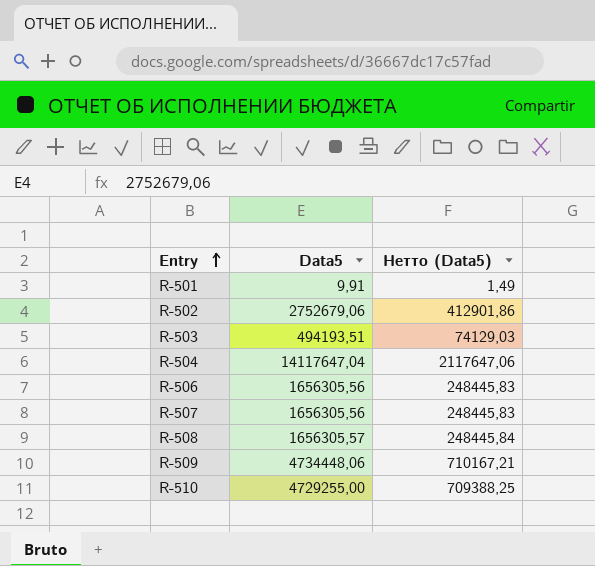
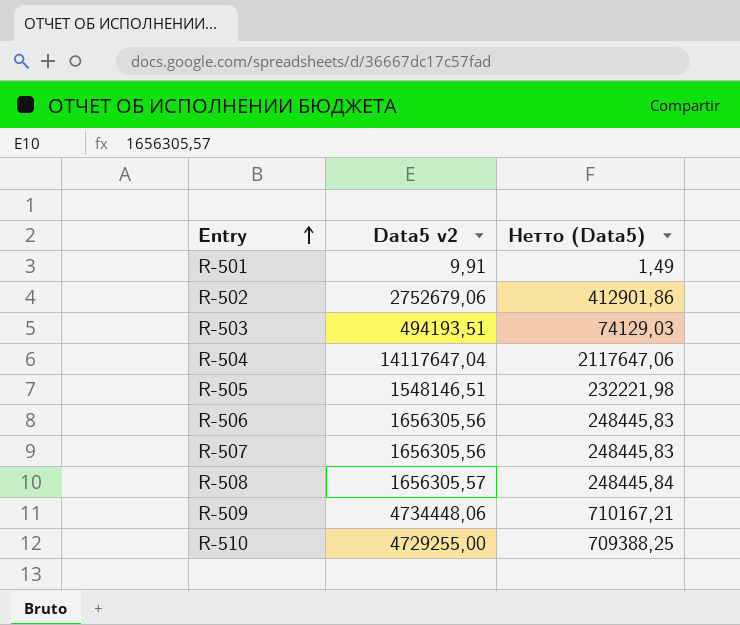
column name: Data5 -> Data5 v2
row R-505: none -> 1548146,51 | 232221,98

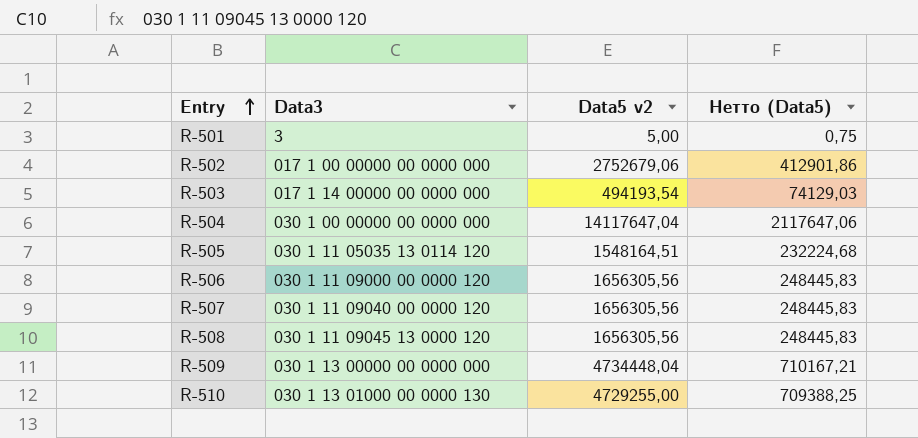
column Data3 | position: none -> 2
R-501 | Data5 v2: 9,91 -> 5,00
R-501 | Нетто (Data5): 1,49 -> 0,75
R-503 | Data5 v2: 494193,51 -> 494193,54
R-505 | Data5 v2: 1548146,51 -> 1548164,51
R-505 | Нетто (Data5): 232221,98 -> 232224,68
R-508 | Data5 v2: 1656305,57 -> 1656305,56
R-508 | Нетто (Data5): 248445,84 -> 248445,83
R-509 | Data5 v2: 4734448,06 -> 4734448,04

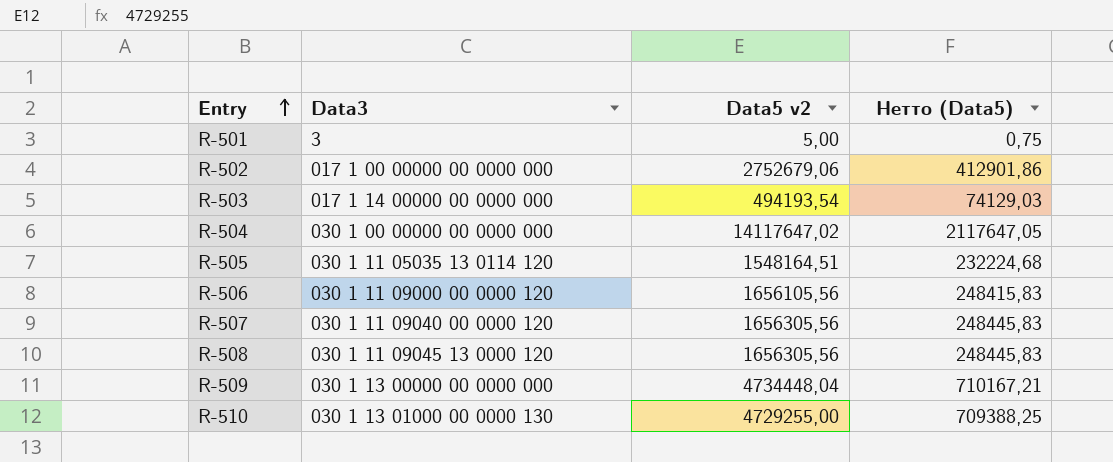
R-504 | Data5 v2: 14117647,04 -> 14117647,02
R-504 | Нетто (Data5): 2117647,06 -> 2117647,05
R-506 | Data5 v2: 1656305,56 -> 1656105,56
R-506 | Нетто (Data5): 248445,83 -> 248415,83

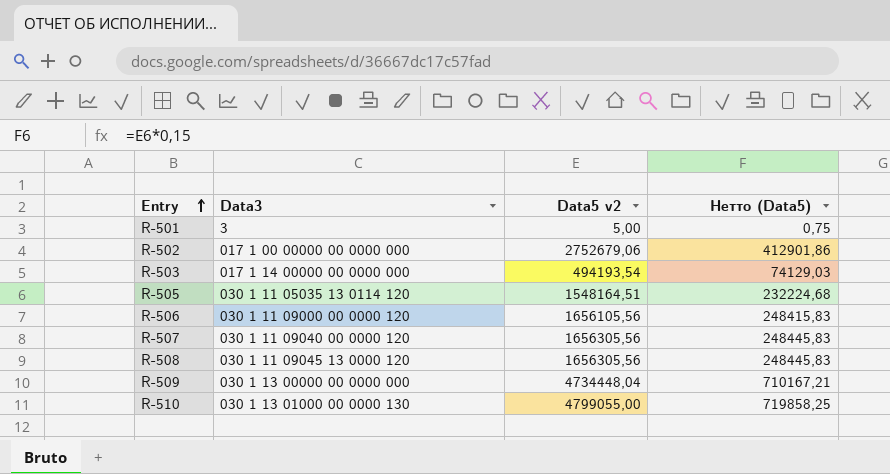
row R-504: 030 1 00 00000 00 0000 000 | 14117647,02 | 2117647,05 -> none
R-510 | Data5 v2: 4729255,00 -> 4799055,00
R-510 | Нетто (Data5): 709388,25 -> 719858,25

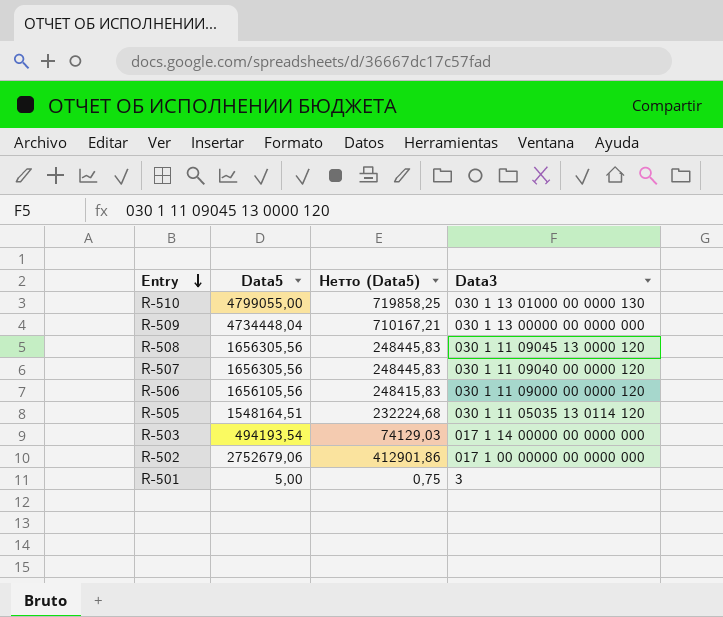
row order: Entry ascending -> Entry descending
column name: Data5 v2 -> Data5
column Data3 | position: 2 -> 4

